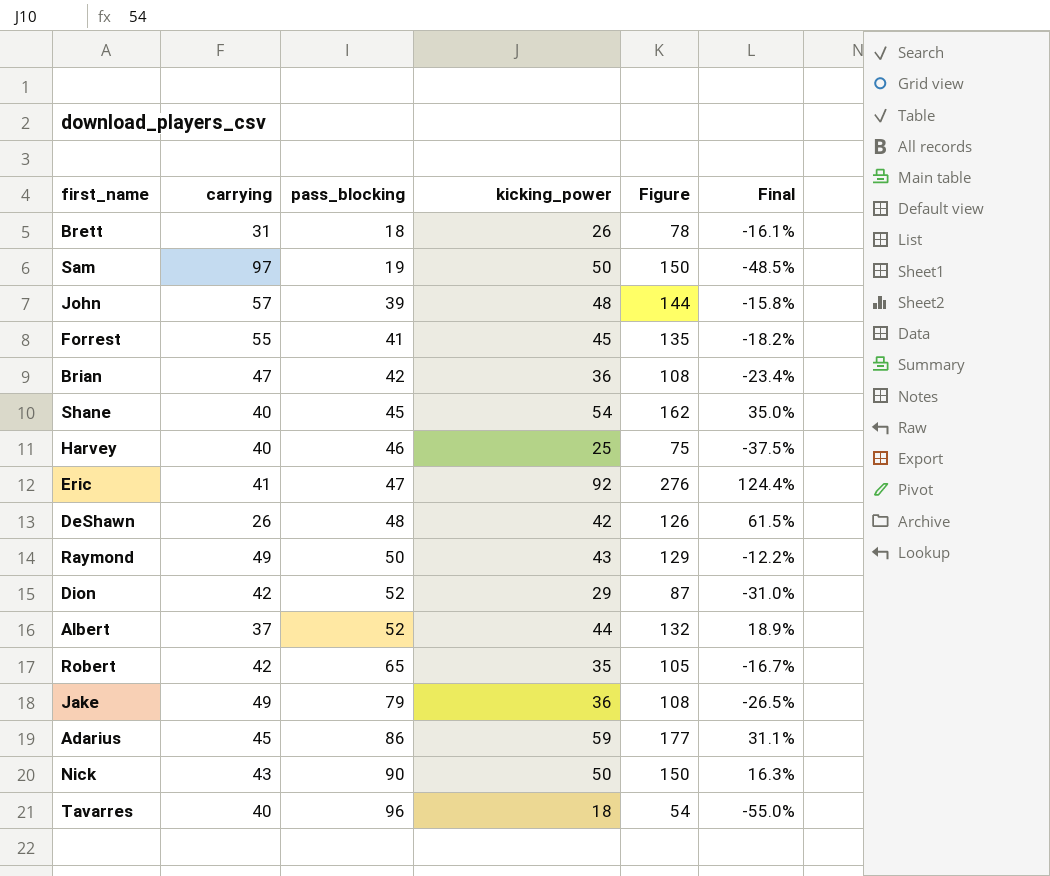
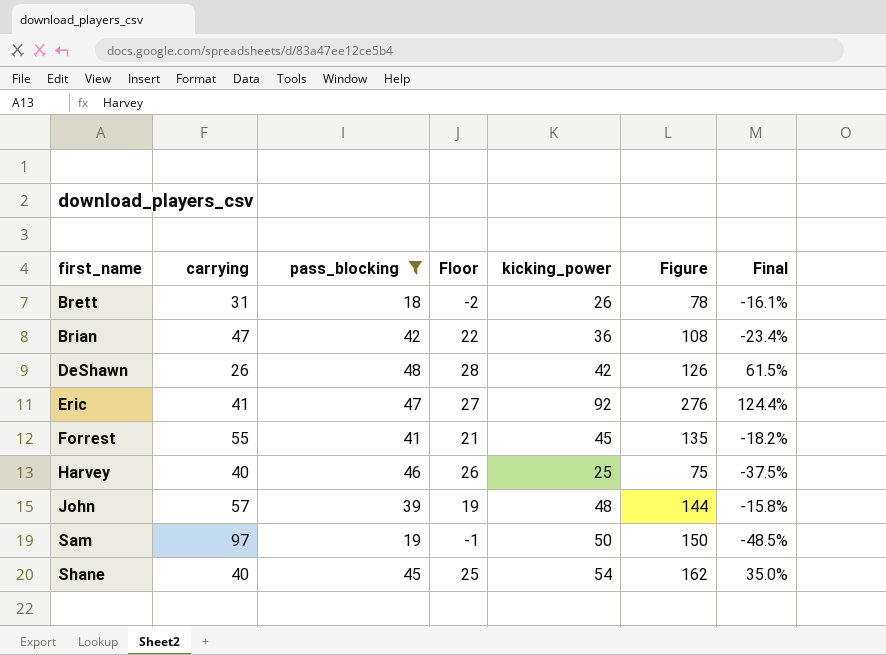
filter: none -> pass_blocking <= 48
row order: pass_blocking ascending -> first_name ascending
column Floor | formula: none -> [pass_blocking] - 20

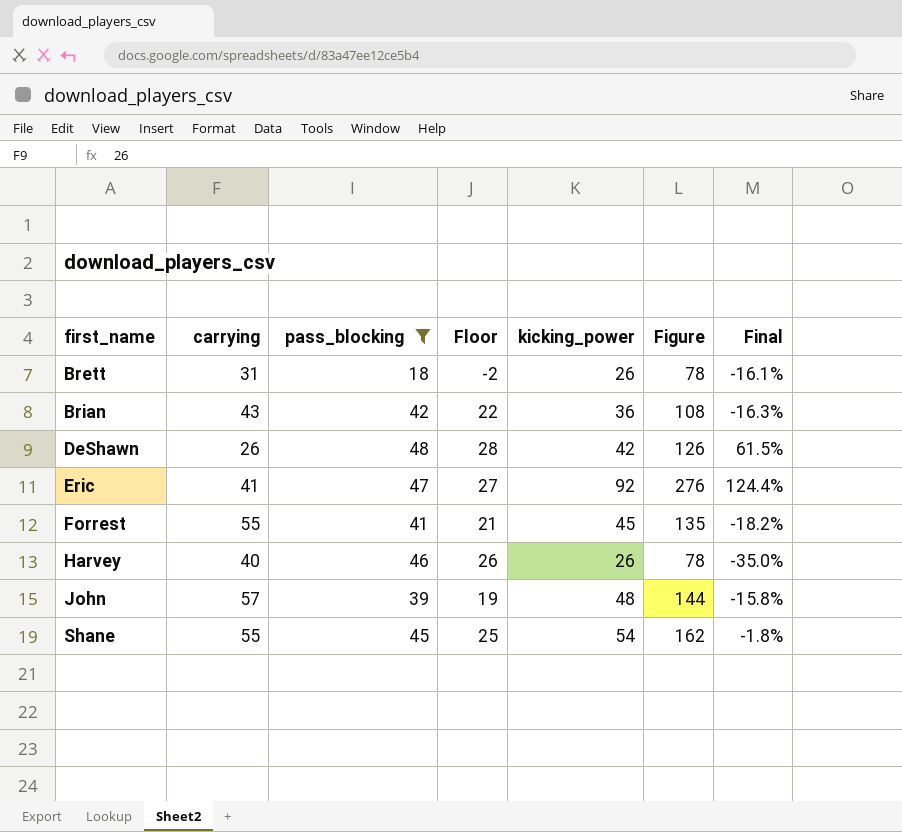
row Sam: 97 | 19 | -1 | 50 | 150 | -48.5% -> none
Brian | carrying: 47 -> 43
Brian | Final: -23.4% -> -16.3%
Harvey | kicking_power: 25 -> 26
Harvey | Figure: 75 -> 78
Harvey | Final: -37.5% -> -35.0%
Shane | carrying: 40 -> 55
Shane | Final: 35.0% -> -1.8%

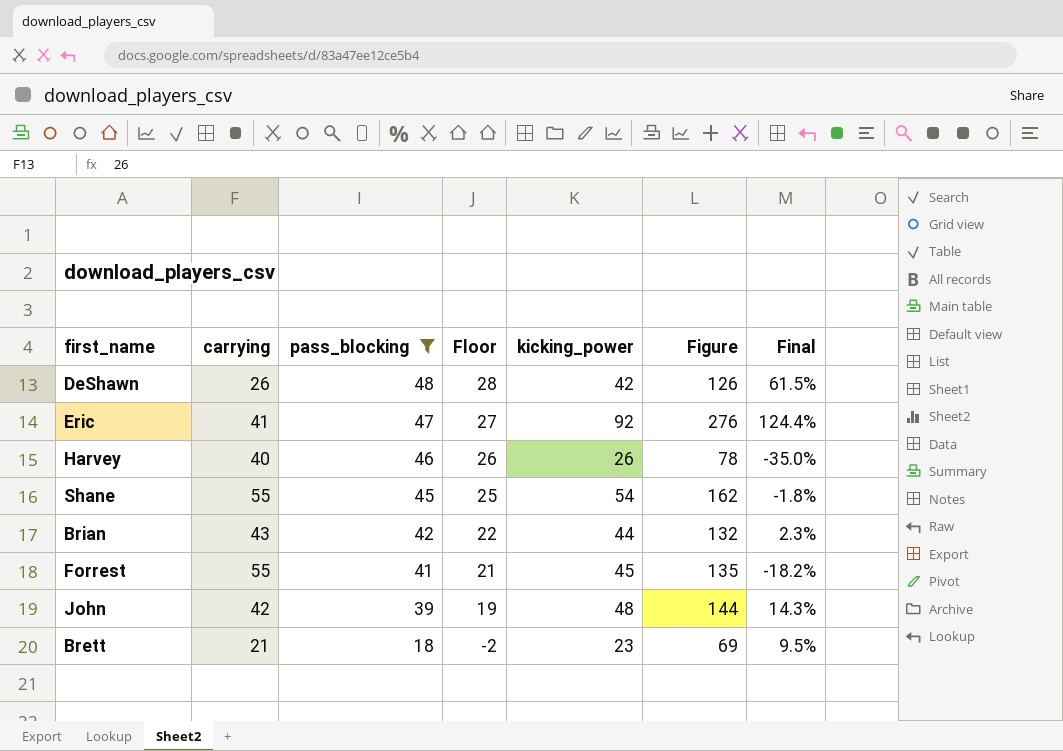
row order: first_name ascending -> pass_blocking descending
Brian | kicking_power: 36 -> 44
Brian | Figure: 108 -> 132
Brian | Final: -16.3% -> 2.3%
John | carrying: 57 -> 42
John | Final: -15.8% -> 14.3%
Brett | carrying: 31 -> 21
Brett | kicking_power: 26 -> 23
Brett | Figure: 78 -> 69
Brett | Final: -16.1% -> 9.5%

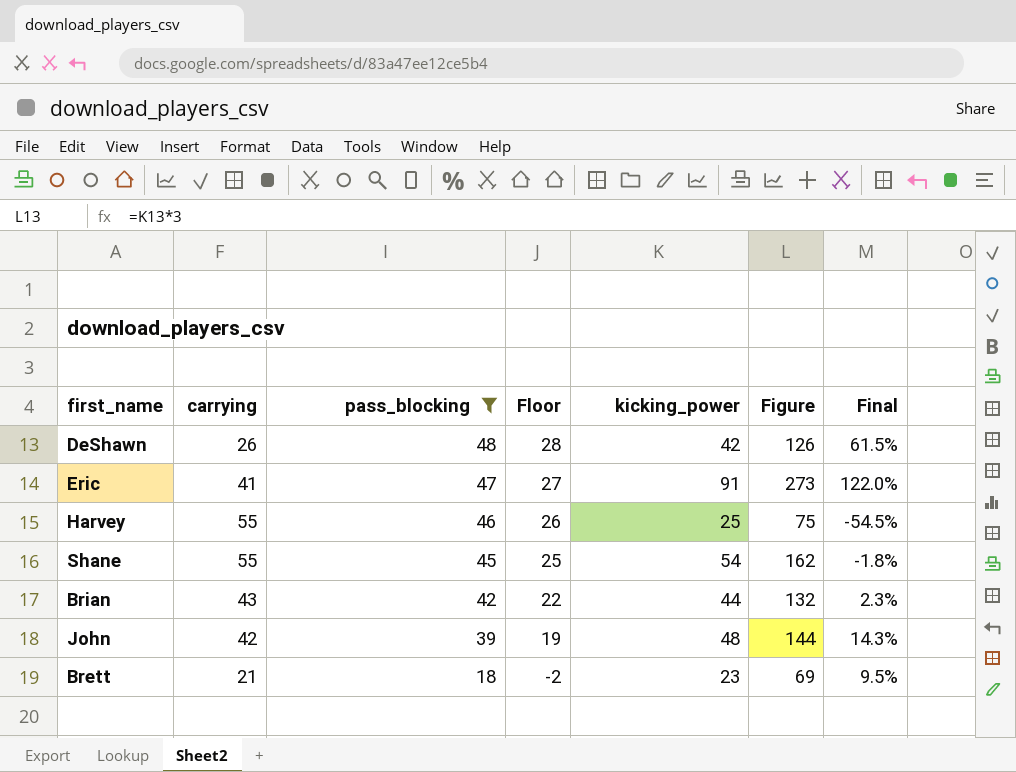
row Forrest: 55 | 41 | 21 | 45 | 135 | -18.2% -> none
Eric | kicking_power: 92 -> 91
Eric | Figure: 276 -> 273
Eric | Final: 124.4% -> 122.0%
Harvey | carrying: 40 -> 55
Harvey | kicking_power: 26 -> 25
Harvey | Figure: 78 -> 75
Harvey | Final: -35.0% -> -54.5%

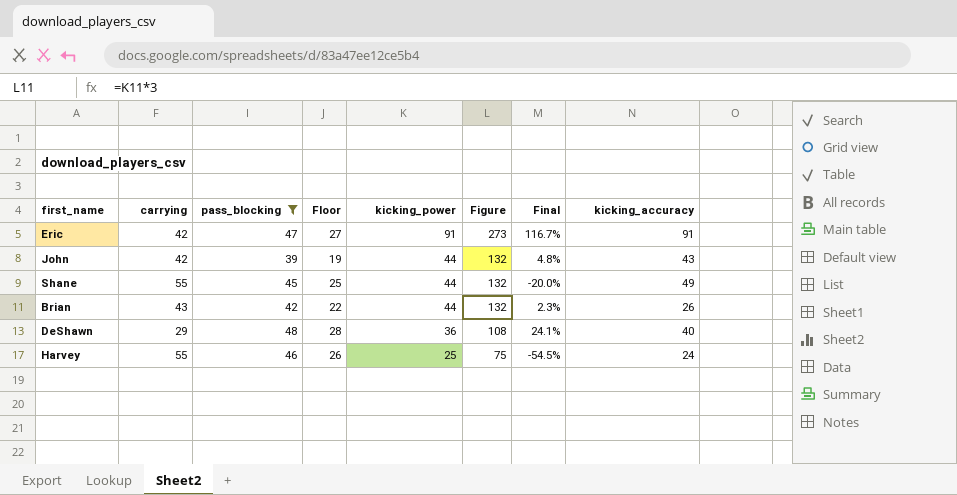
row order: pass_blocking descending -> kicking_power descending
column kicking_accuracy | position: none -> 8
row Brett: 21 | 18 | -2 | 23 | 69 | 9.5% -> none
Eric | carrying: 41 -> 42
Eric | Final: 122.0% -> 116.7%
John | kicking_power: 48 -> 44
John | Figure: 144 -> 132
John | Final: 14.3% -> 4.8%
Shane | kicking_power: 54 -> 44
Shane | Figure: 162 -> 132
Shane | Final: -1.8% -> -20.0%
DeShawn | carrying: 26 -> 29
DeShawn | kicking_power: 42 -> 36
DeShawn | Figure: 126 -> 108
DeShawn | Final: 61.5% -> 24.1%

